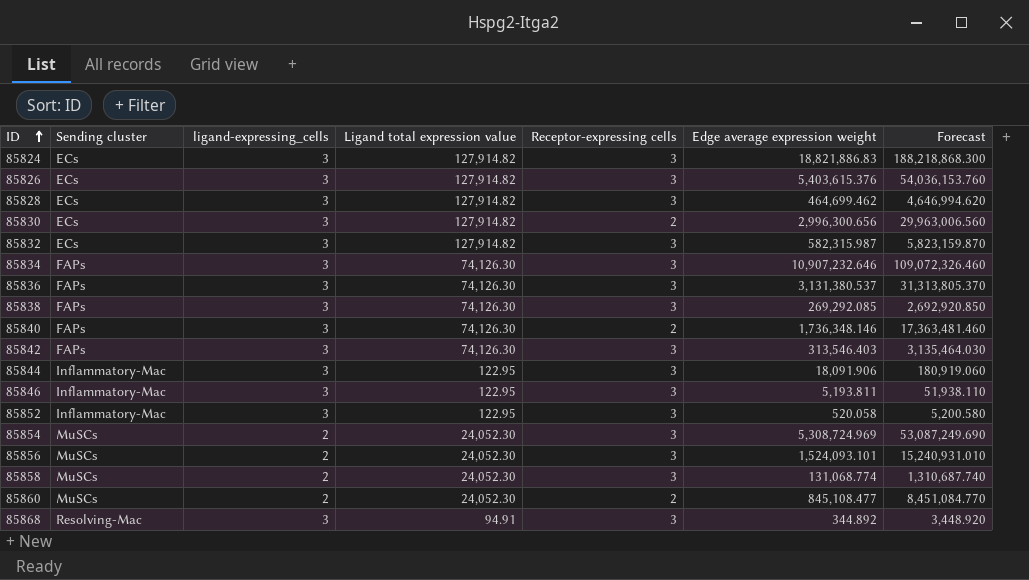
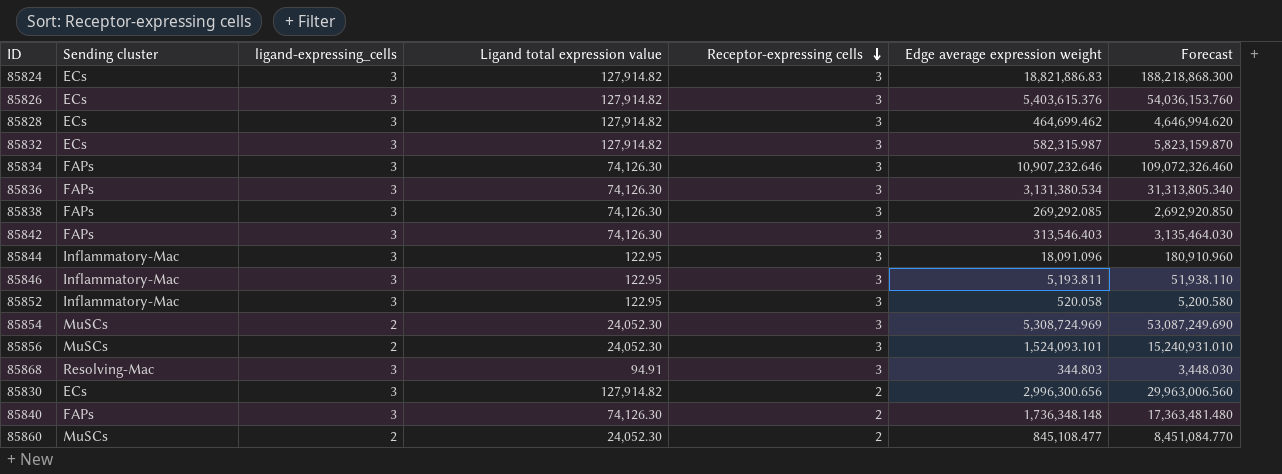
row order: ID ascending -> Receptor-expressing cells descending
row 85858: MuSCs | 2 | 24,052.30 | 3 | 131,068.774 | 1,310,687.740 -> none
85836 | Edge average expression weight: 3,131,380.537 -> 3,131,380.534
85836 | Forecast: 31,313,805.370 -> 31,313,805.340
85844 | Edge average expression weight: 18,091.906 -> 18,091.096
85844 | Forecast: 180,919.060 -> 180,910.960
85868 | Edge average expression weight: 344.892 -> 344.803
85868 | Forecast: 3,448.920 -> 3,448.030
85840 | Edge average expression weight: 1,736,348.146 -> 1,736,348.148
85840 | Forecast: 17,363,481.460 -> 17,363,481.480

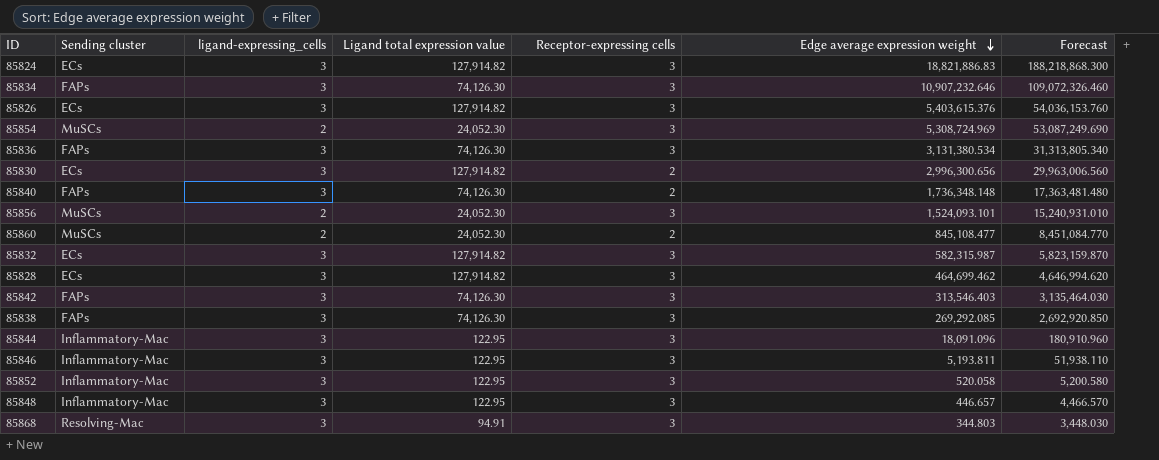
row order: Receptor-expressing cells descending -> Edge average expression weight descending
row 85848: none -> Inflammatory-Mac | 3 | 122.95 | 3 | 446.657 | 4,466.570

